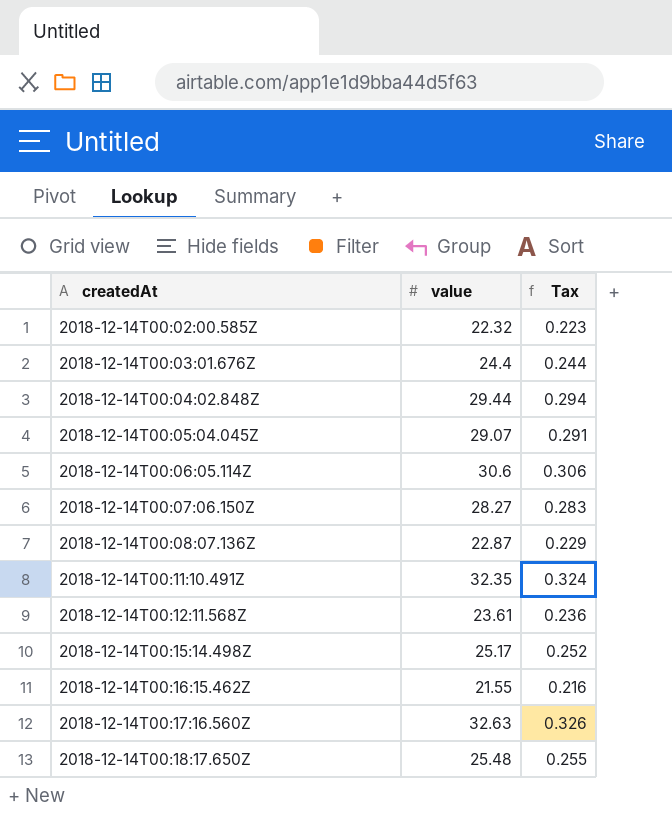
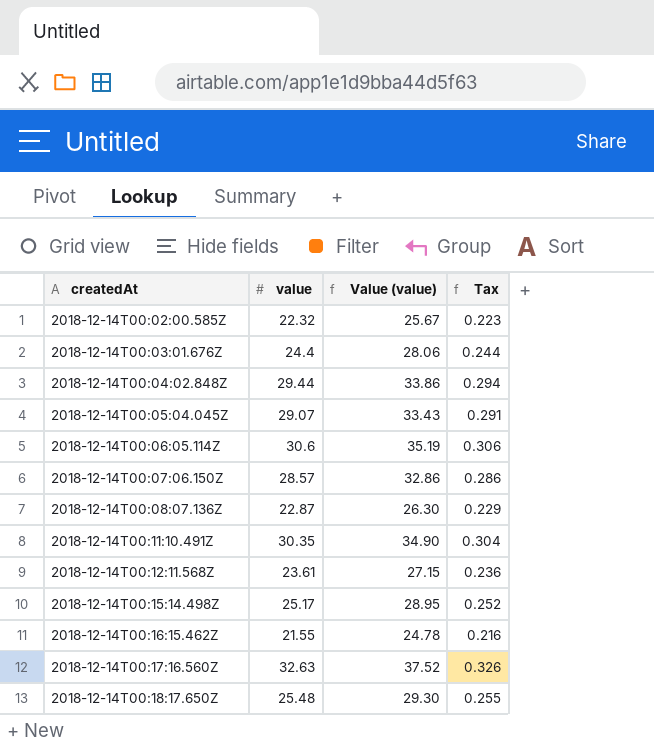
column Value (value) | formula: none -> [value] * 1.15
2018-12-14T00:07:06.150Z | value: 28.27 -> 28.57
2018-12-14T00:07:06.150Z | Tax: 0.283 -> 0.286
2018-12-14T00:11:10.491Z | value: 32.35 -> 30.35
2018-12-14T00:11:10.491Z | Tax: 0.324 -> 0.304

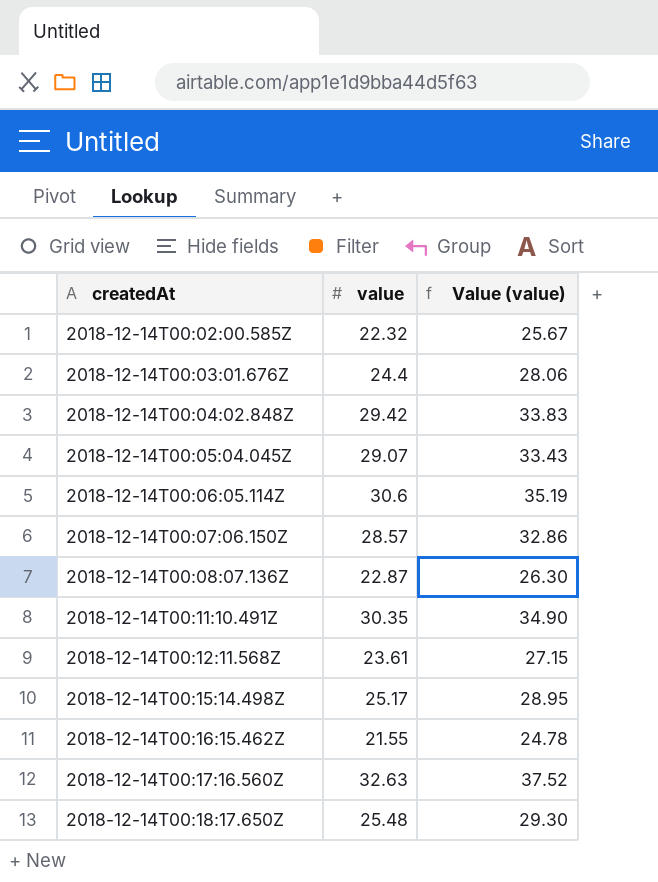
column Tax | formula: [value] * 0.01 -> none
2018-12-14T00:04:02.848Z | value: 29.44 -> 29.42
2018-12-14T00:04:02.848Z | Value (value): 33.86 -> 33.83

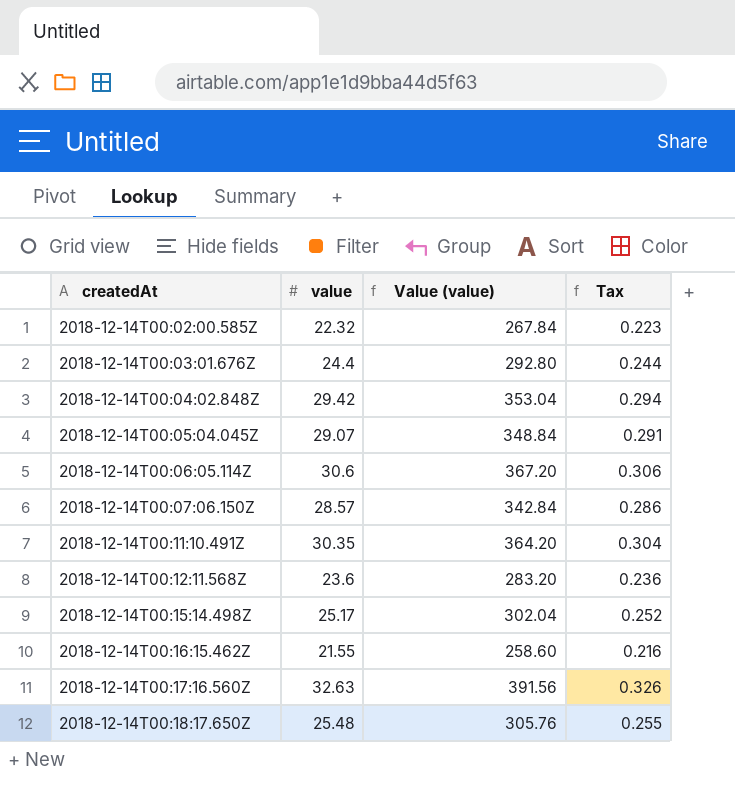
column Value (value) | formula: [value] * 1.15 -> [value] * 12
column Tax | formula: none -> [value] * 0.01
row 2018-12-14T00:08:07.136Z: 22.87 | 26.30 -> none
2018-12-14T00:12:11.568Z | value: 23.61 -> 23.6

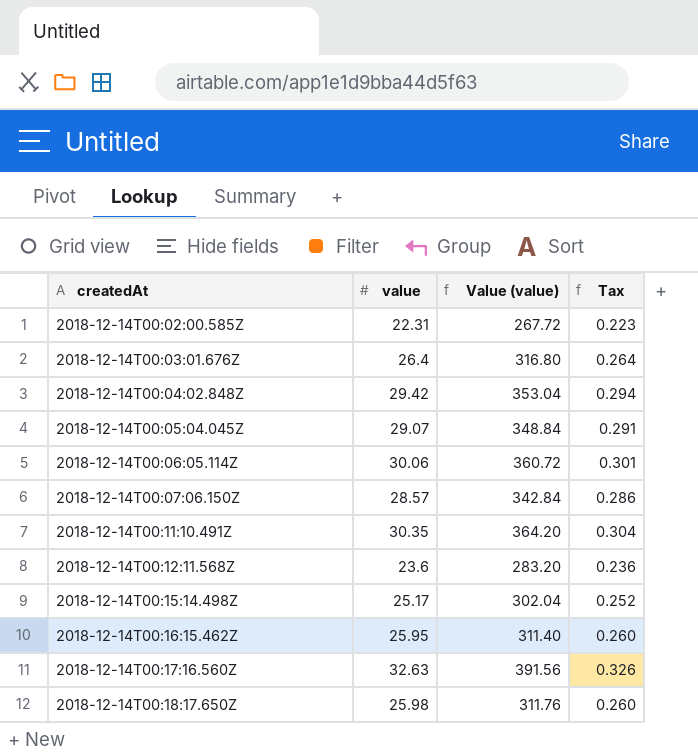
2018-12-14T00:02:00.585Z | value: 22.32 -> 22.31
2018-12-14T00:02:00.585Z | Value (value): 267.84 -> 267.72
2018-12-14T00:03:01.676Z | value: 24.4 -> 26.4
2018-12-14T00:03:01.676Z | Value (value): 292.80 -> 316.80
2018-12-14T00:03:01.676Z | Tax: 0.244 -> 0.264
2018-12-14T00:06:05.114Z | value: 30.6 -> 30.06
2018-12-14T00:06:05.114Z | Value (value): 367.20 -> 360.72
2018-12-14T00:06:05.114Z | Tax: 0.306 -> 0.301
2018-12-14T00:16:15.462Z | value: 21.55 -> 25.95
2018-12-14T00:16:15.462Z | Value (value): 258.60 -> 311.40
2018-12-14T00:16:15.462Z | Tax: 0.216 -> 0.260
2018-12-14T00:18:17.650Z | value: 25.48 -> 25.98
2018-12-14T00:18:17.650Z | Value (value): 305.76 -> 311.76
2018-12-14T00:18:17.650Z | Tax: 0.255 -> 0.260

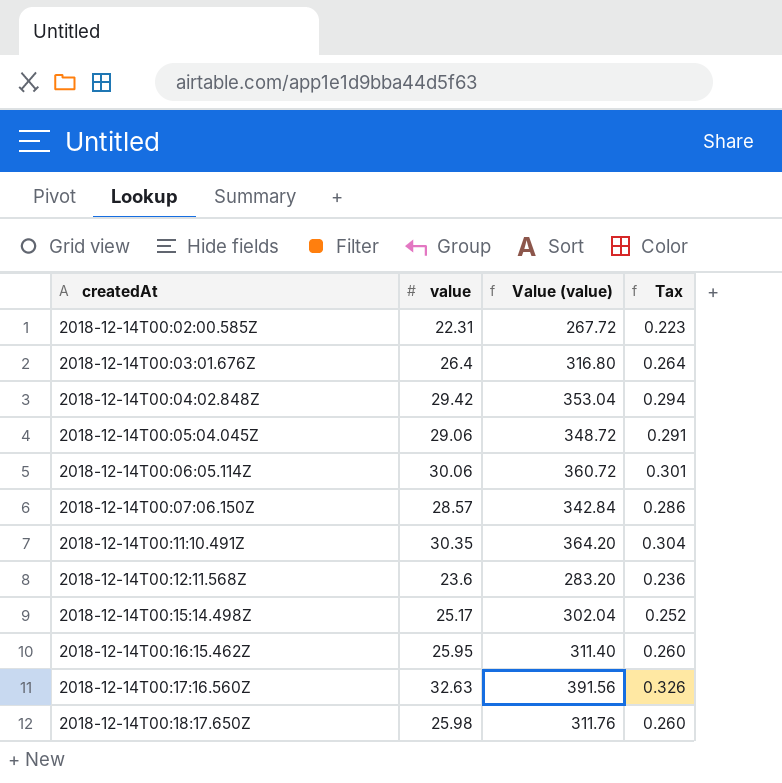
2018-12-14T00:05:04.045Z | value: 29.07 -> 29.06
2018-12-14T00:05:04.045Z | Value (value): 348.84 -> 348.72

